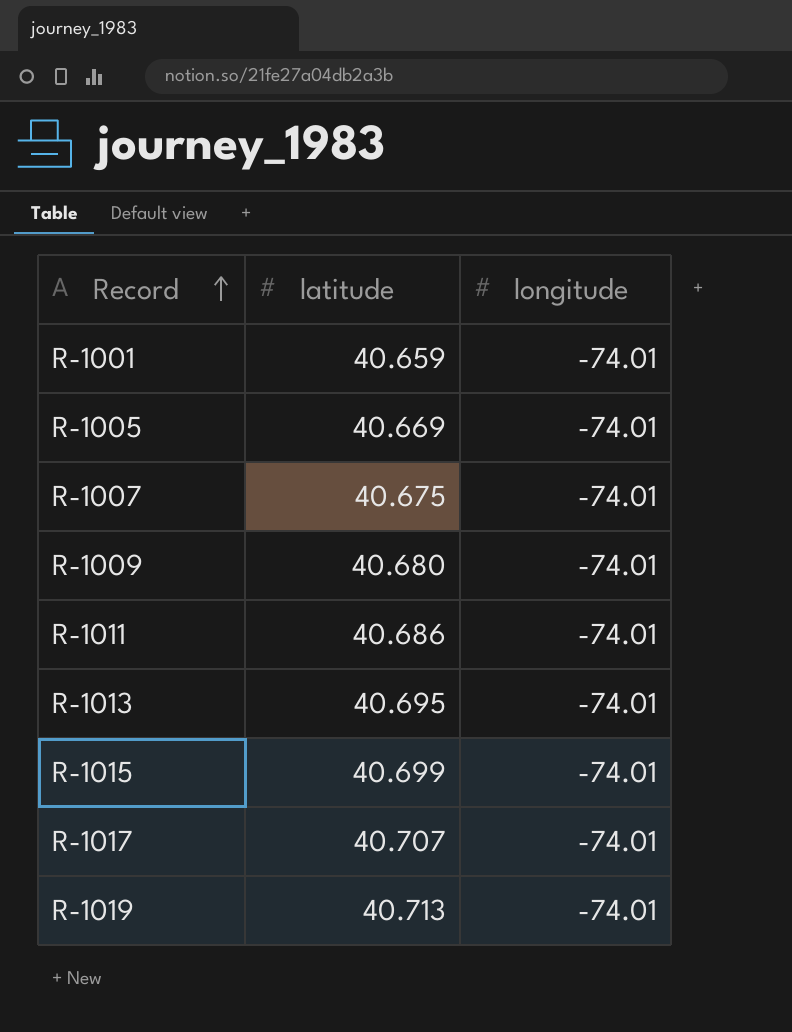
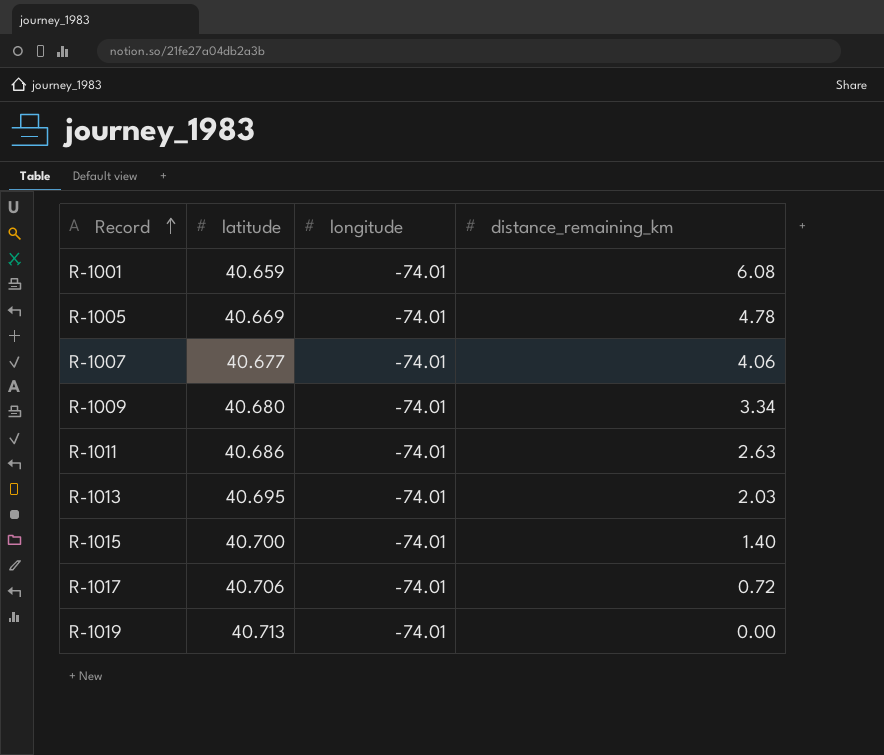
column distance_remaining_km | position: none -> 4
R-1007 | latitude: 40.675 -> 40.677
R-1015 | latitude: 40.699 -> 40.700
R-1017 | latitude: 40.707 -> 40.706

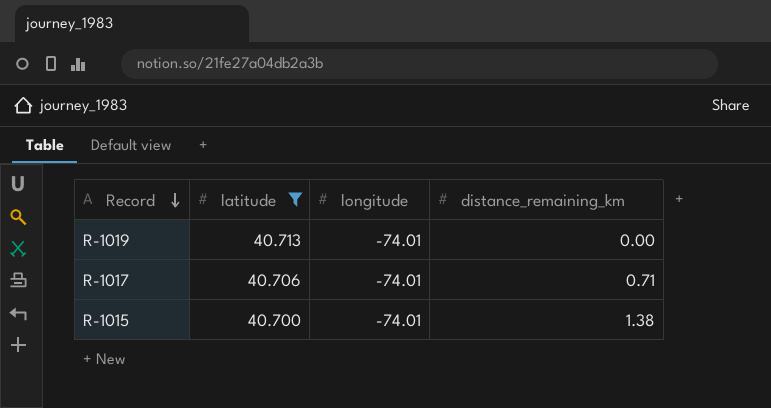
filter: none -> latitude >= 40.700
row order: Record ascending -> Record descending
R-1017 | distance_remaining_km: 0.72 -> 0.71
R-1015 | distance_remaining_km: 1.40 -> 1.38

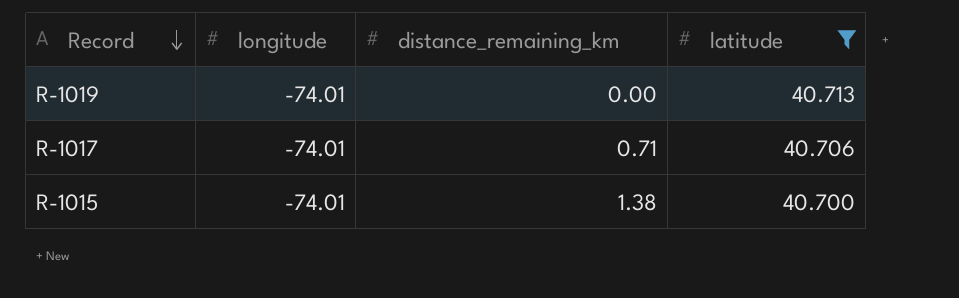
column latitude | position: 2 -> 4

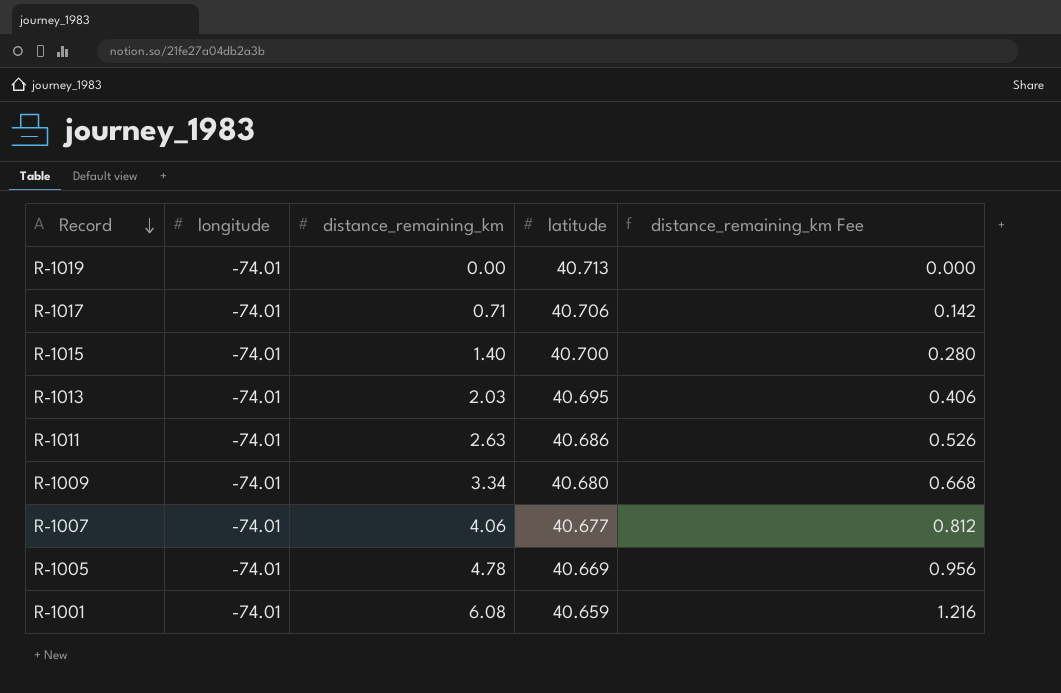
filter: latitude >= 40.700 -> none
column distance_remaining_km Fee | formula: none -> [distance_remaining_km] * 0.2
R-1015 | distance_remaining_km: 1.38 -> 1.40

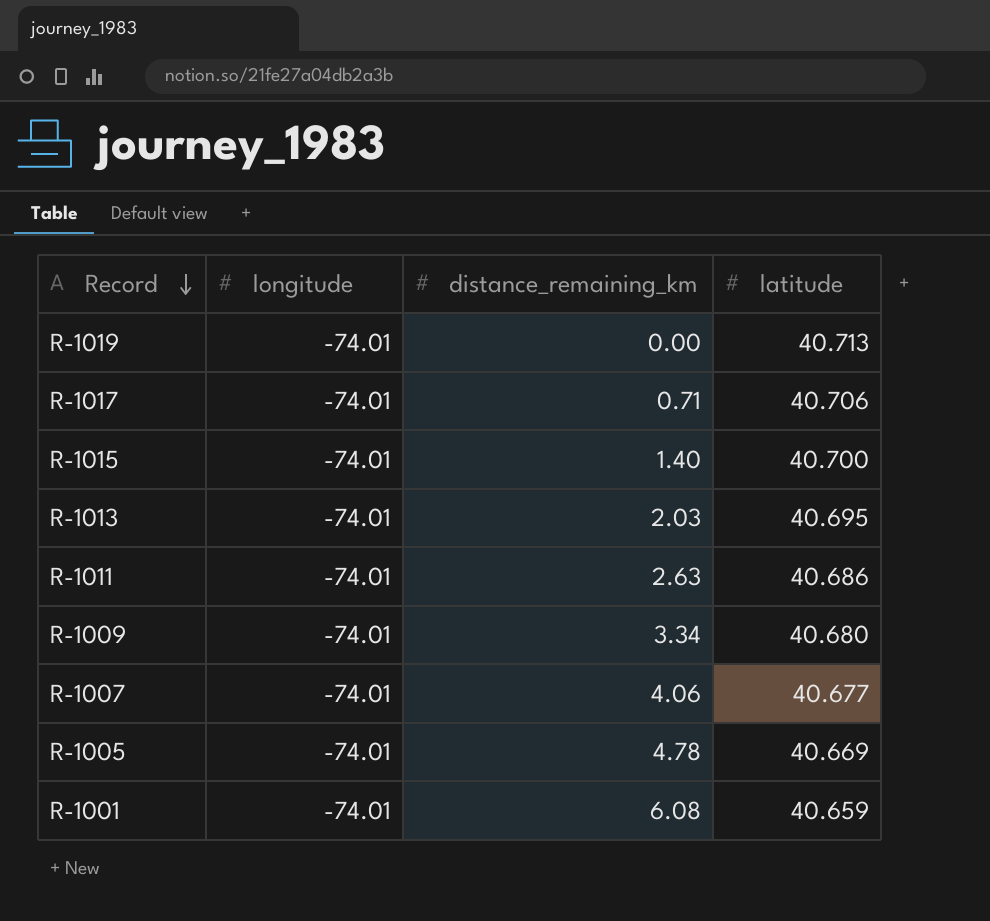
column distance_remaining_km Fee | formula: [distance_remaining_km] * 0.2 -> none

